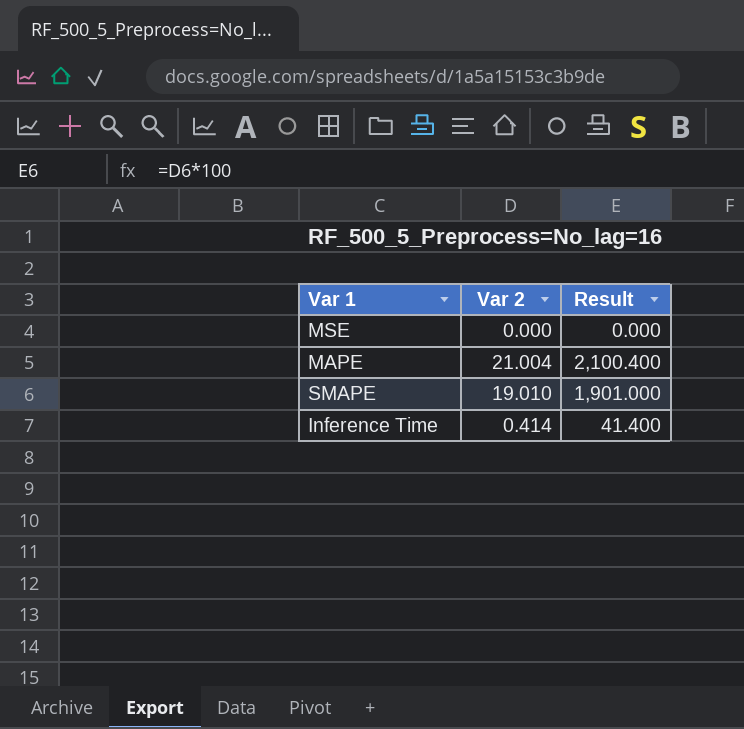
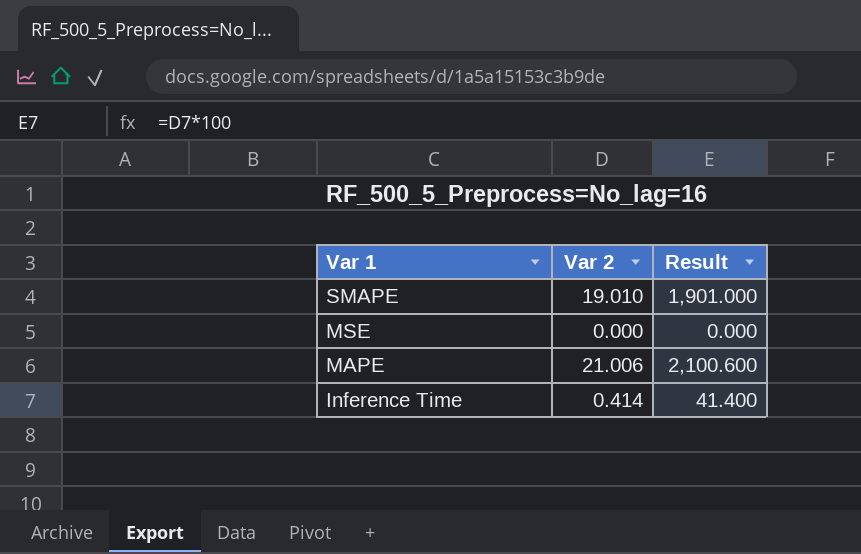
row order: none -> Var 1 descending
MAPE | Var 2: 21.004 -> 21.006
MAPE | Result: 2,100.400 -> 2,100.600

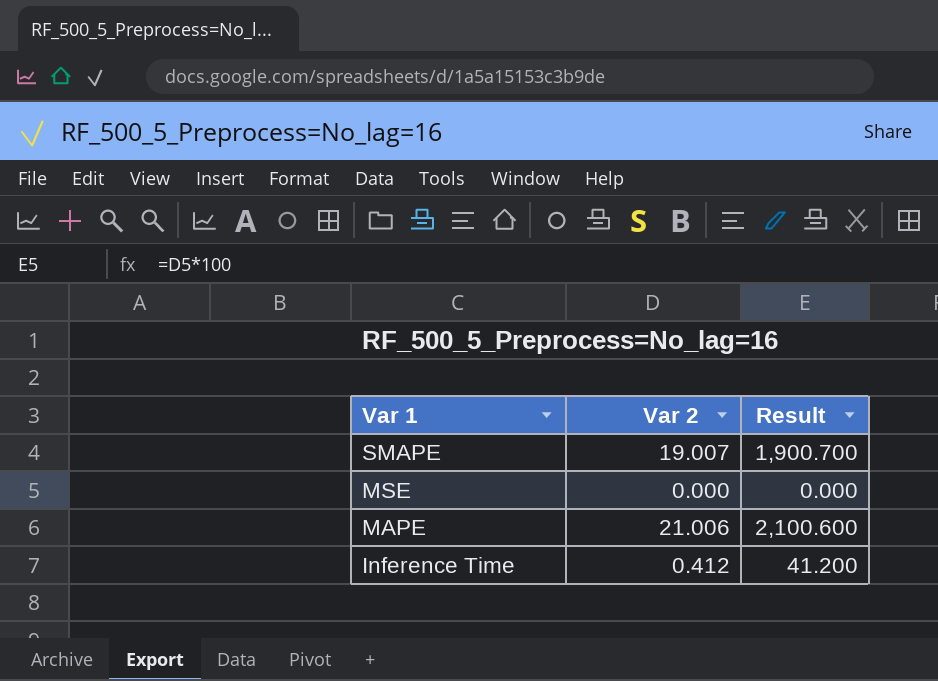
SMAPE | Var 2: 19.010 -> 19.007
SMAPE | Result: 1,901.000 -> 1,900.700
Inference Time | Var 2: 0.414 -> 0.412
Inference Time | Result: 41.400 -> 41.200

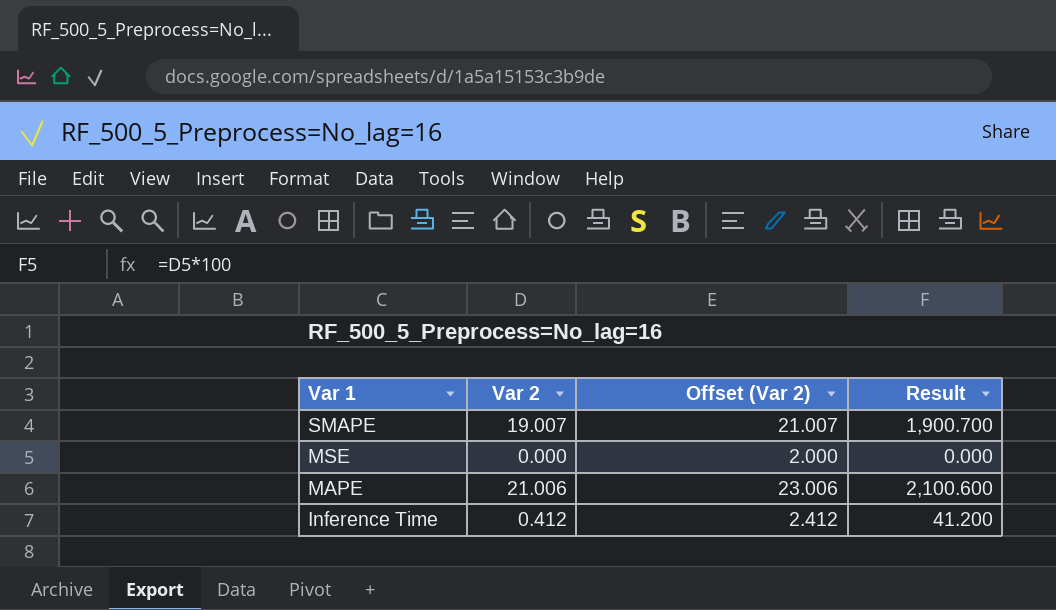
column Offset (Var 2) | formula: none -> [Var 2] + 2

